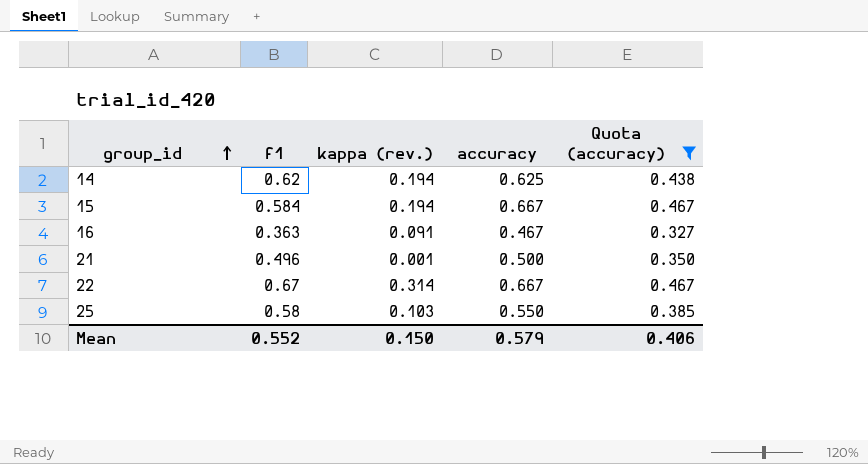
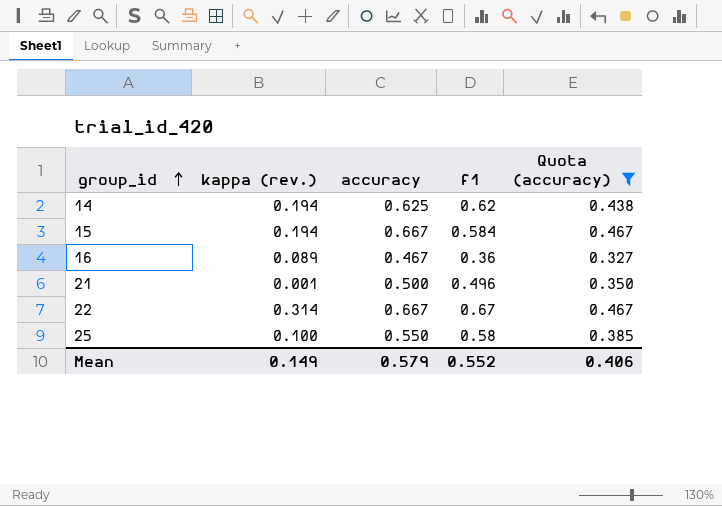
column f1 | position: 2 -> 4
16 | kappa (rev.): 0.091 -> 0.089
16 | f1: 0.363 -> 0.36
25 | kappa (rev.): 0.103 -> 0.100
Mean | kappa (rev.): 0.150 -> 0.149

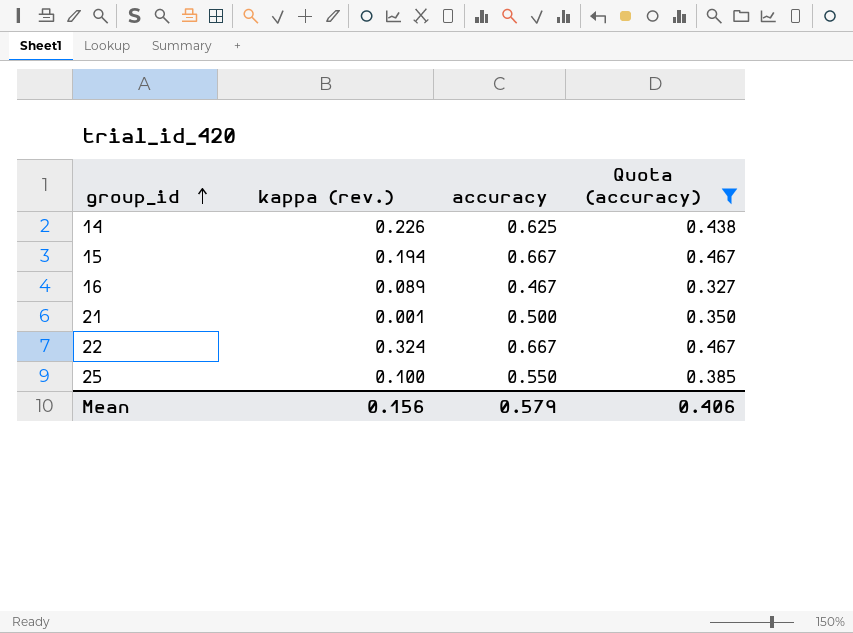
column f1 | position: 4 -> none
14 | kappa (rev.): 0.194 -> 0.226
22 | kappa (rev.): 0.314 -> 0.324
Mean | kappa (rev.): 0.149 -> 0.156

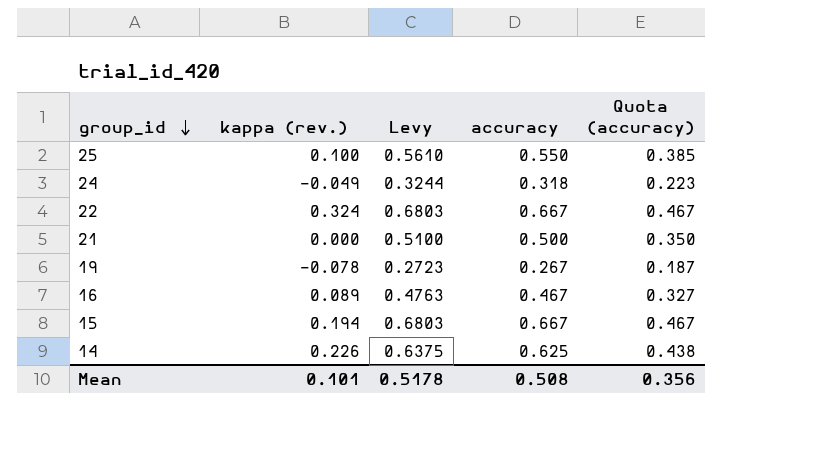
filter: Quota (accuracy) >= 0.327 -> none
row order: group_id ascending -> group_id descending
column Levy | formula: none -> [accuracy] * 1.02
21 | kappa (rev.): 0.001 -> 0.000
Mean | kappa (rev.): 0.156 -> 0.101
Mean | accuracy: 0.579 -> 0.508
Mean | Quota (accuracy): 0.406 -> 0.356

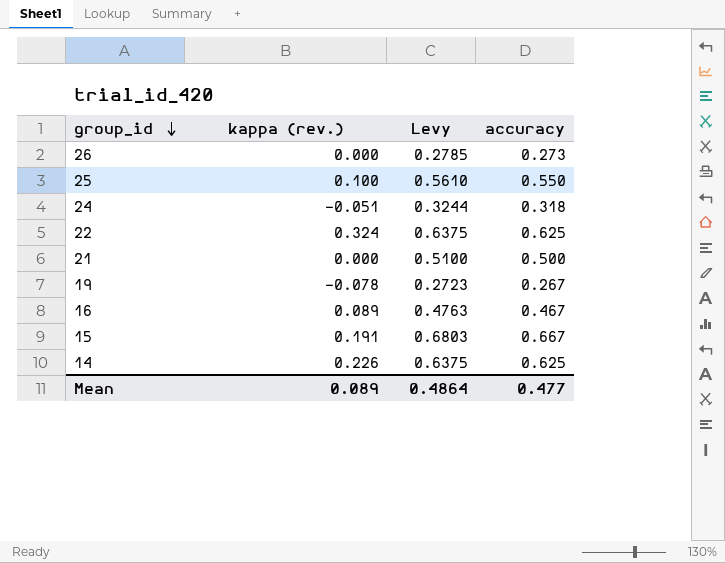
column Quota (accuracy) | formula: [accuracy] * 0.7 -> none
row 26: none -> 0.000 | 0.2785 | 0.273
24 | kappa (rev.): -0.049 -> -0.051
22 | Levy: 0.6803 -> 0.6375
22 | accuracy: 0.667 -> 0.625
15 | kappa (rev.): 0.194 -> 0.191
Mean | kappa (rev.): 0.101 -> 0.089
Mean | Levy: 0.5178 -> 0.4864
Mean | accuracy: 0.508 -> 0.477

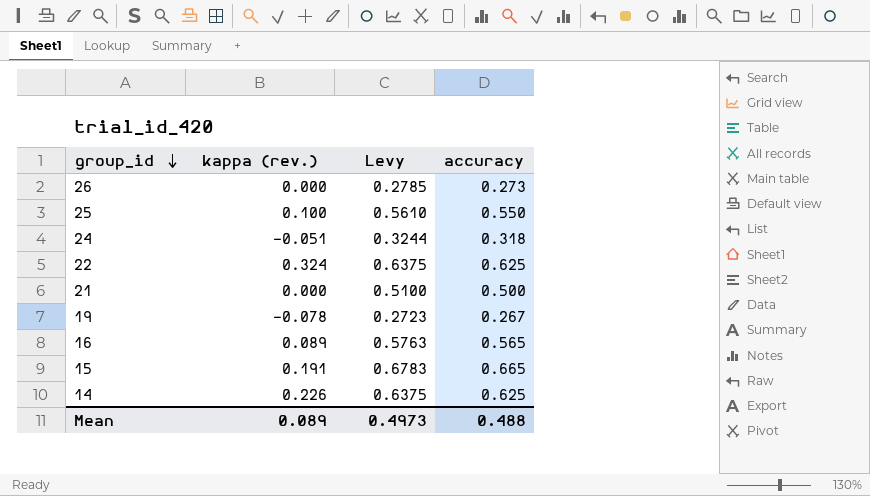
16 | Levy: 0.4763 -> 0.5763
16 | accuracy: 0.467 -> 0.565
15 | Levy: 0.6803 -> 0.6783
15 | accuracy: 0.667 -> 0.665
Mean | Levy: 0.4864 -> 0.4973
Mean | accuracy: 0.477 -> 0.488

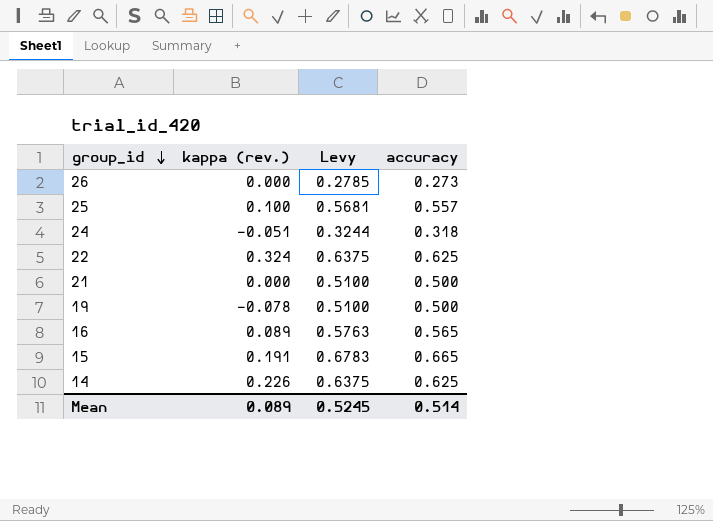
25 | Levy: 0.5610 -> 0.5681
25 | accuracy: 0.550 -> 0.557
19 | Levy: 0.2723 -> 0.5100
19 | accuracy: 0.267 -> 0.500
Mean | Levy: 0.4973 -> 0.5245
Mean | accuracy: 0.488 -> 0.514

